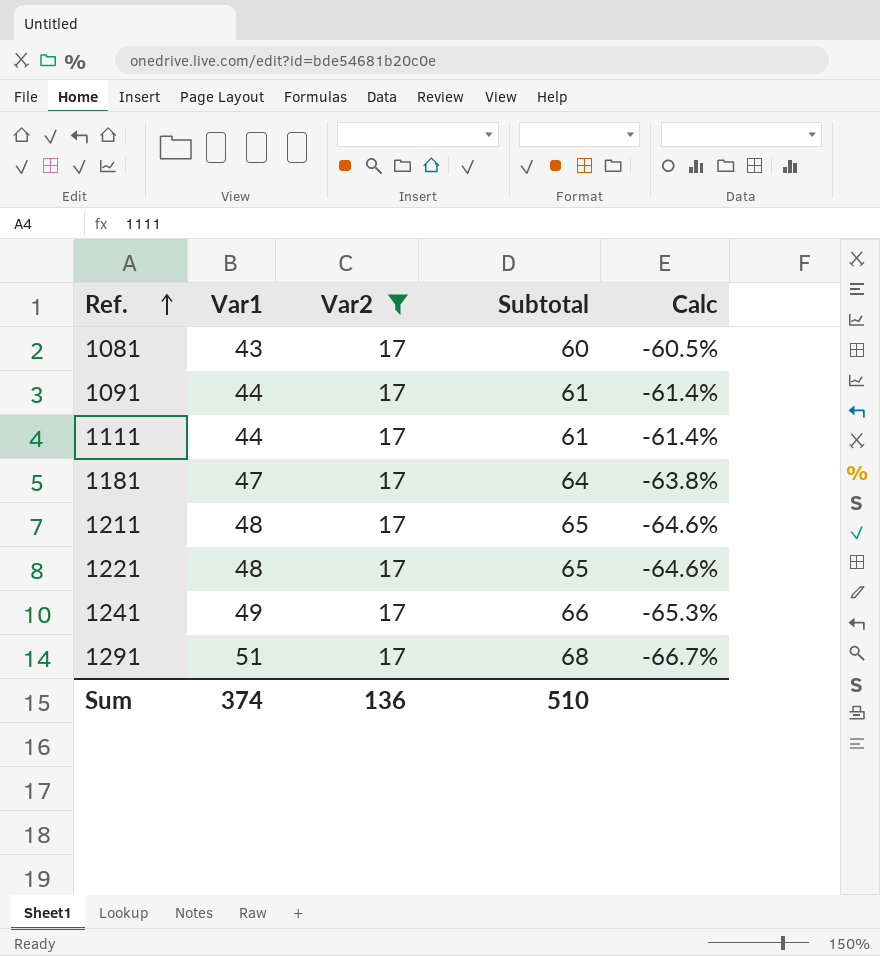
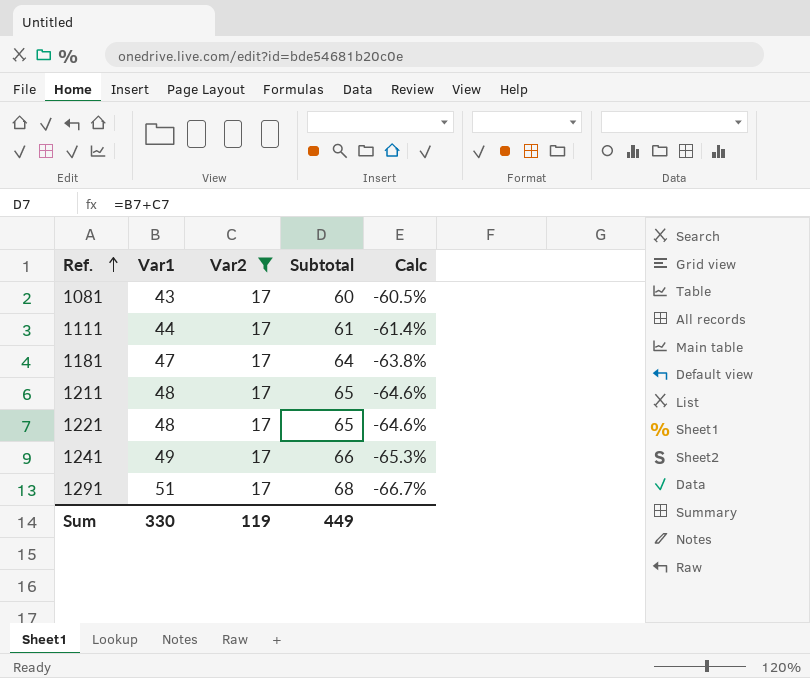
row 1091: 44 | 17 | 61 | -61.4% -> none
Sum | Var1: 374 -> 330
Sum | Var2: 136 -> 119
Sum | Subtotal: 510 -> 449

